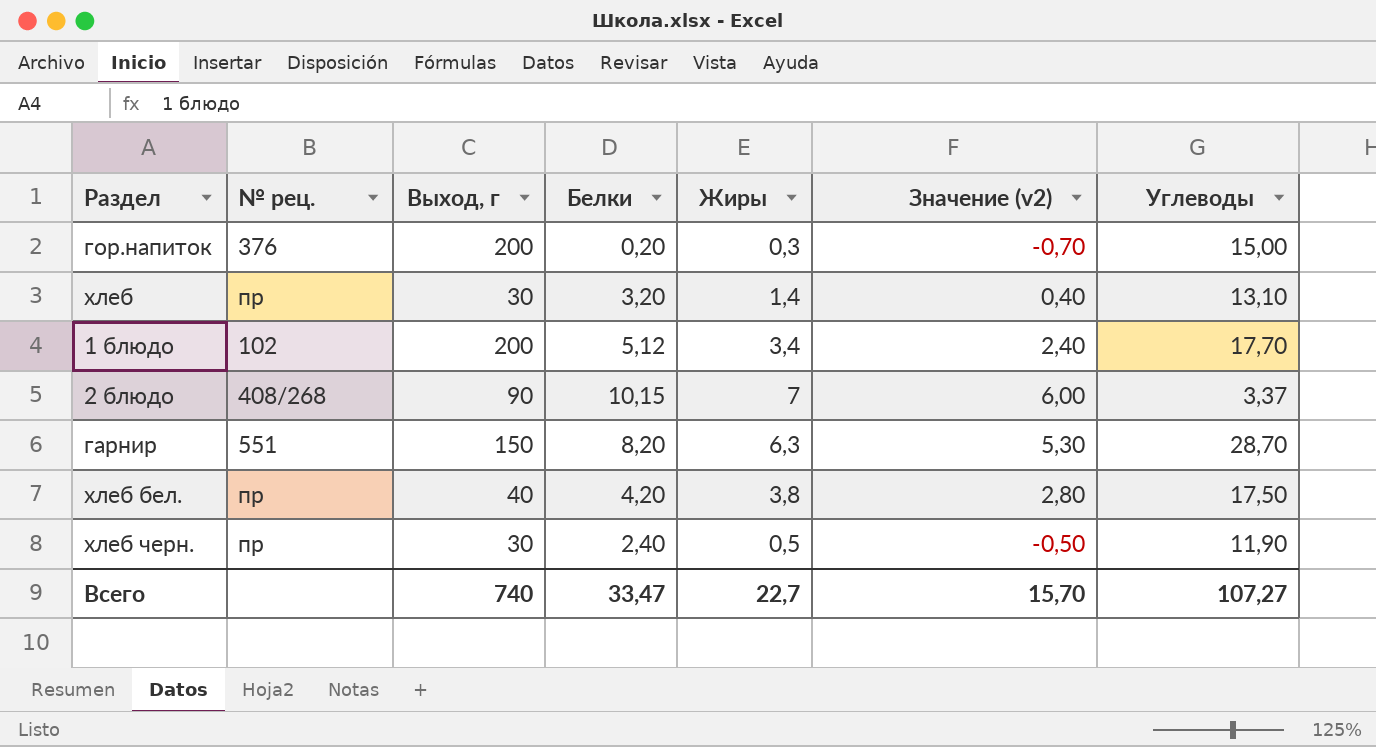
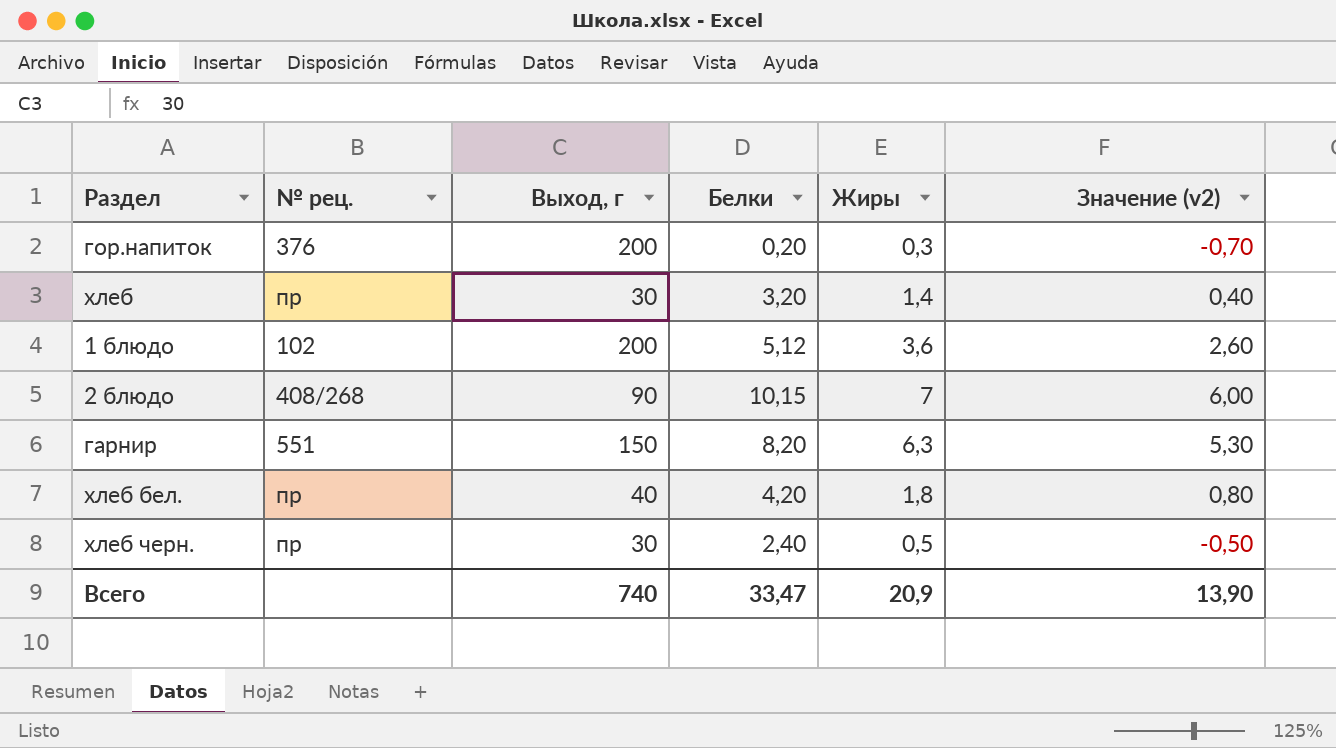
column Углеводы | position: 7 -> none
1 блюдо | Жиры: 3,4 -> 3,6
1 блюдо | Значение (v2): 2,40 -> 2,60
хлеб бел. | Жиры: 3,8 -> 1,8
хлеб бел. | Значение (v2): 2,80 -> 0,80
Всего | Жиры: 22,7 -> 20,9
Всего | Значение (v2): 15,70 -> 13,90

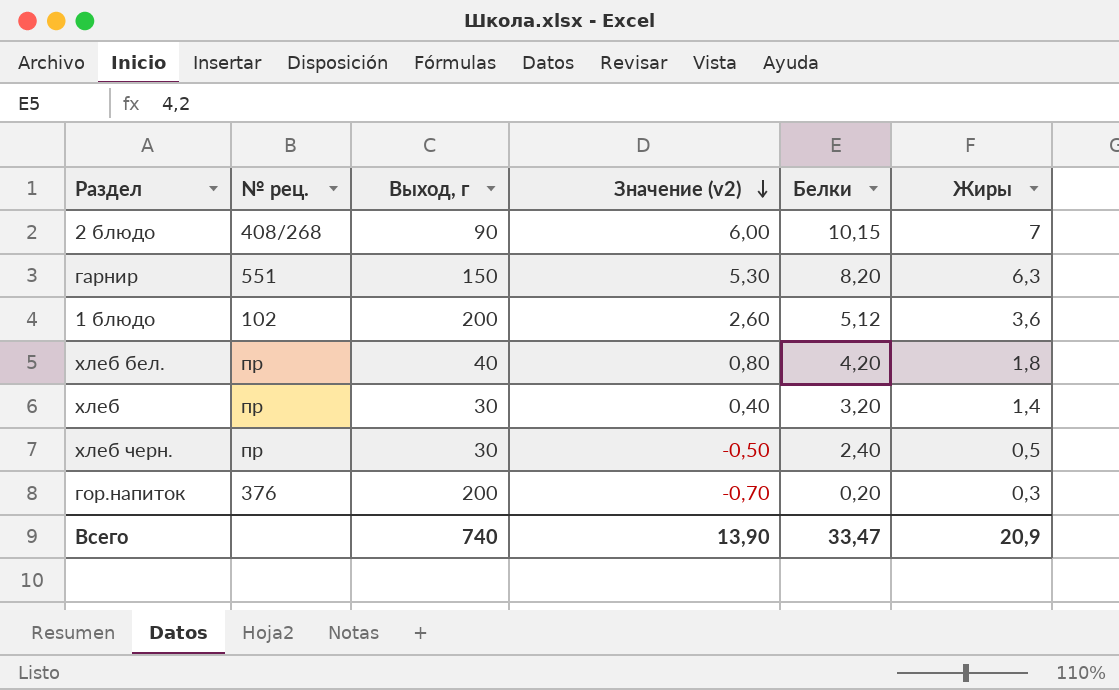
row order: none -> Значение (v2) descending
column Значение (v2) | position: 6 -> 4

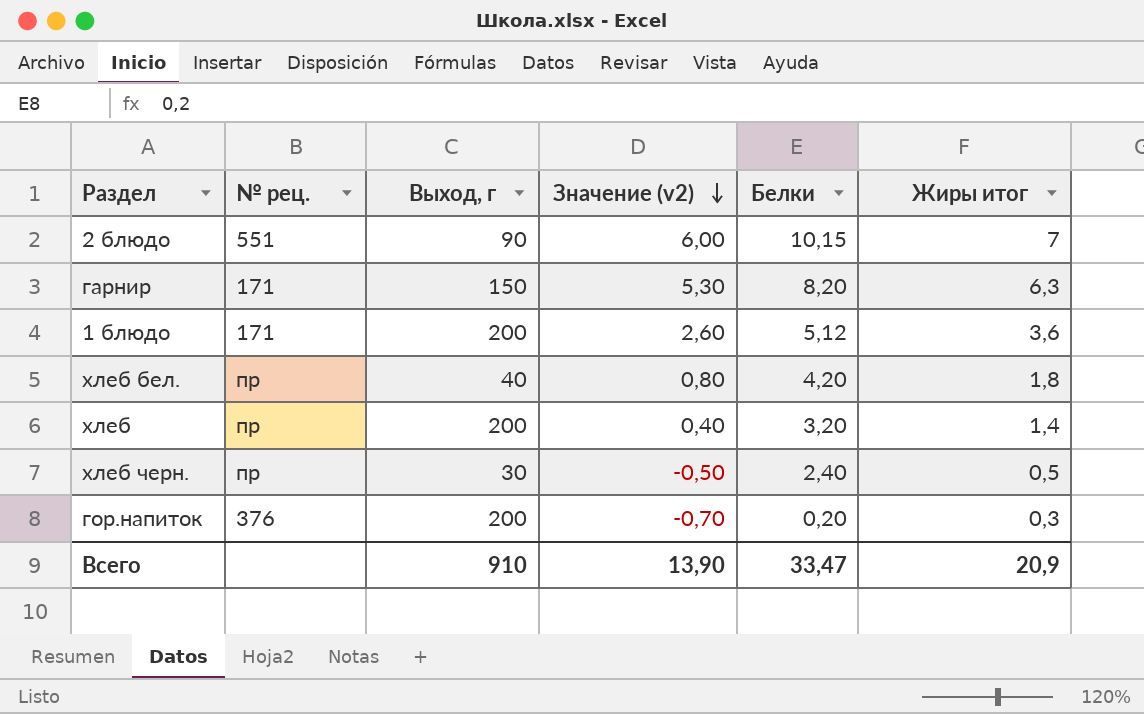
column name: Жиры -> Жиры итог
2 блюдо | № рец.: 408/268 -> 551
гарнир | № рец.: 551 -> 171
1 блюдо | № рец.: 102 -> 171
хлеб | Выход, г: 30 -> 200
Всего | Выход, г: 740 -> 910

